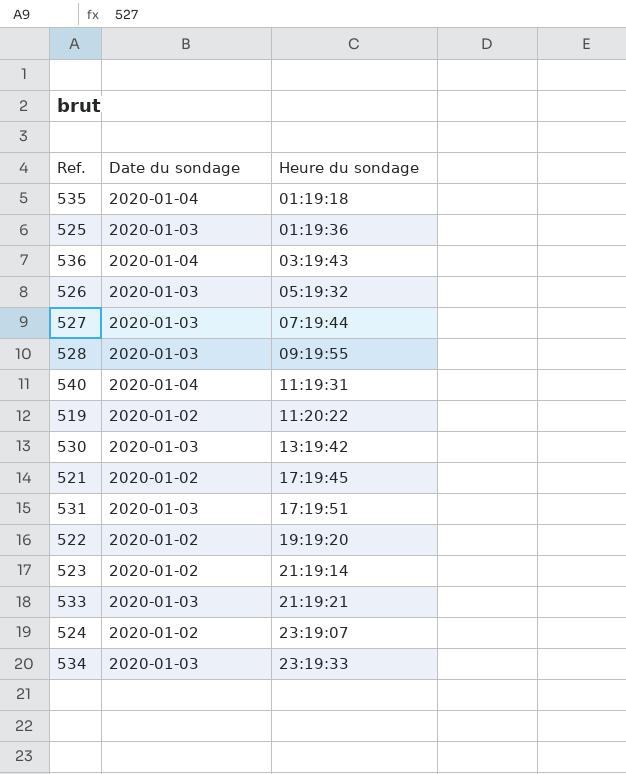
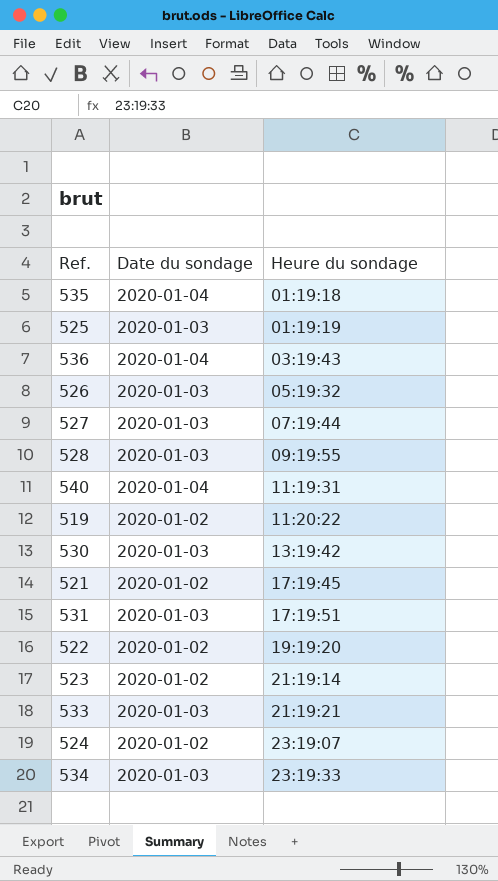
525 | Heure du sondage: 01:19:36 -> 01:19:19

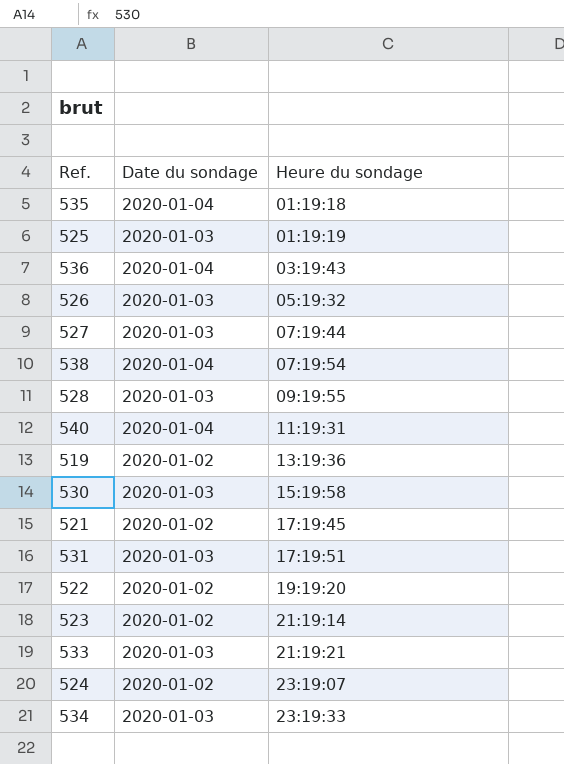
row 538: none -> 2020-01-04 | 07:19:54
519 | Heure du sondage: 11:20:22 -> 13:19:36
530 | Heure du sondage: 13:19:42 -> 15:19:58

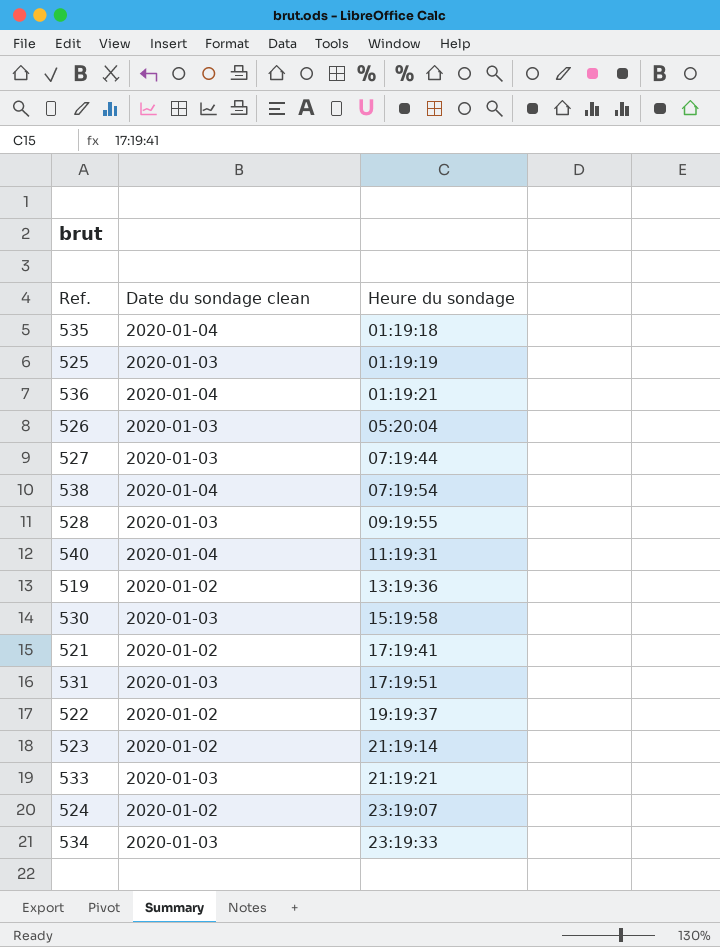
column name: Date du sondage -> Date du sondage clean
536 | Heure du sondage: 03:19:43 -> 01:19:21
526 | Heure du sondage: 05:19:32 -> 05:20:04
521 | Heure du sondage: 17:19:45 -> 17:19:41
522 | Heure du sondage: 19:19:20 -> 19:19:37

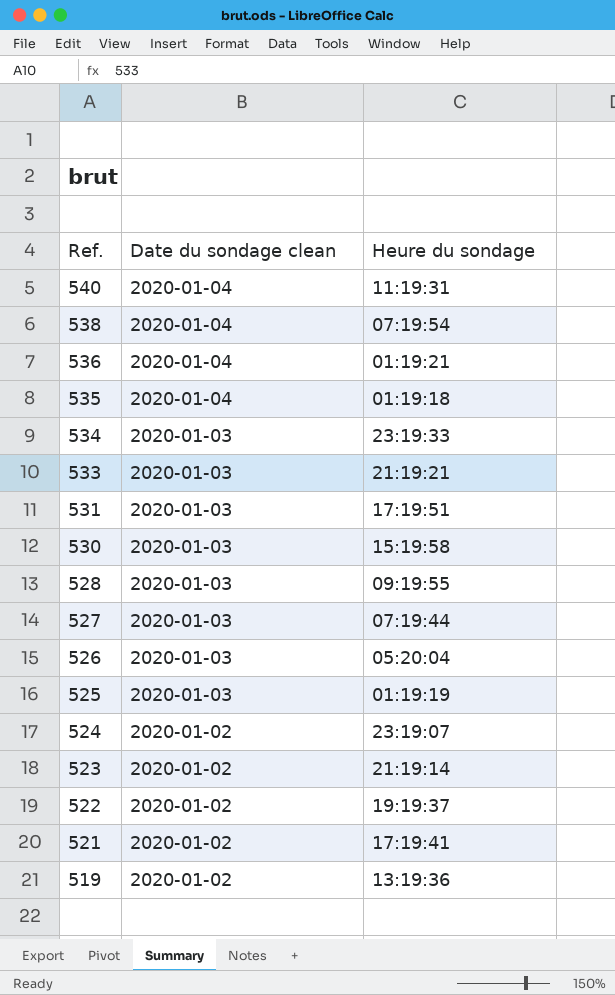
row order: Heure du sondage ascending -> Ref. descending

